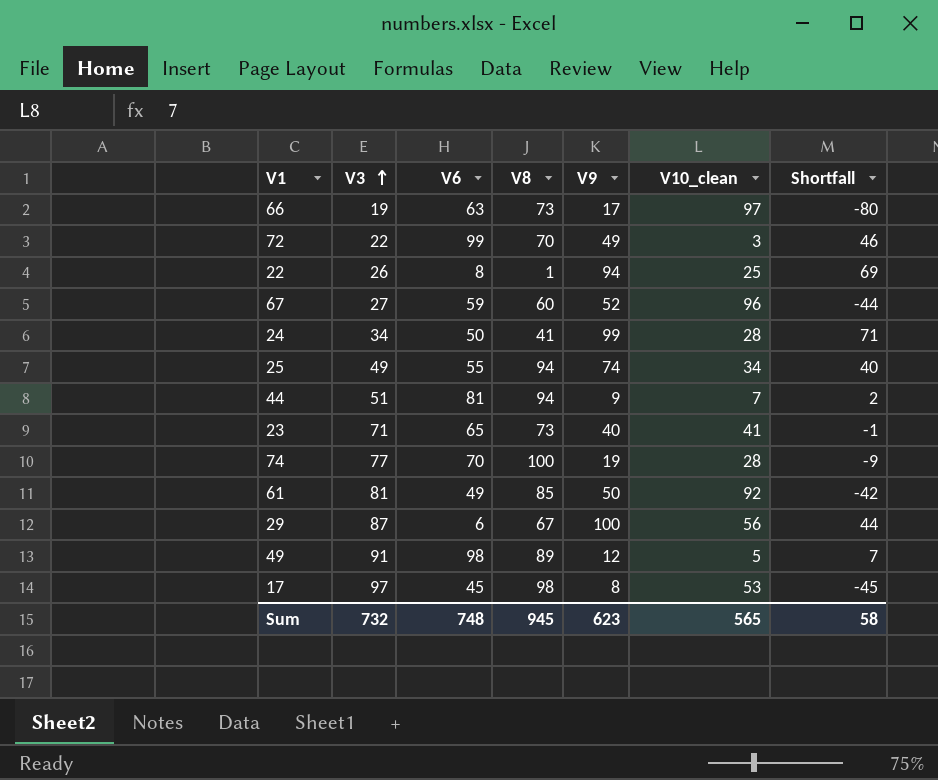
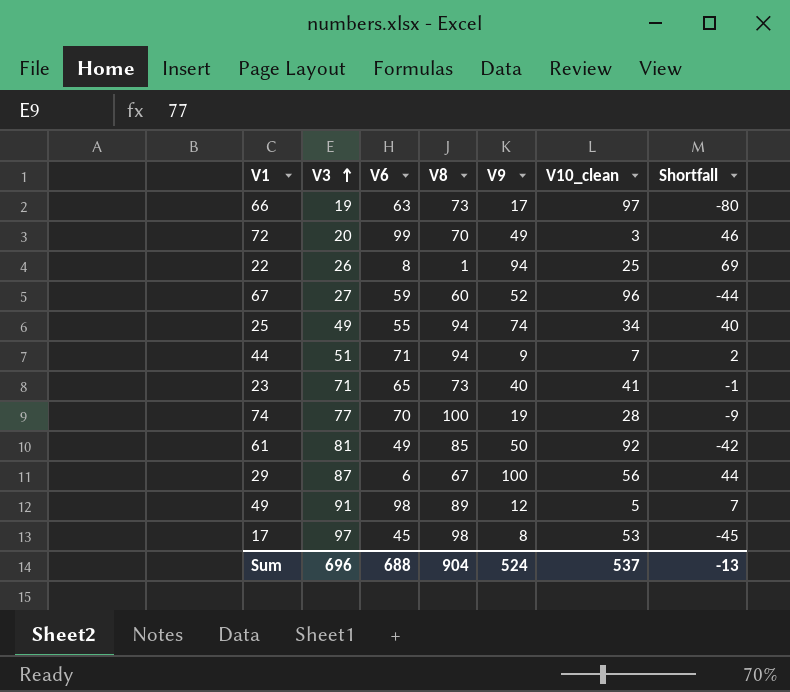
row 24: 34 | 50 | 41 | 99 | 28 | 71 -> none
72 | V3: 22 -> 20
44 | V6: 81 -> 71
Sum | V3: 732 -> 696
Sum | V6: 748 -> 688
Sum | V8: 945 -> 904
Sum | V9: 623 -> 524
Sum | V10_clean: 565 -> 537
Sum | Shortfall: 58 -> -13

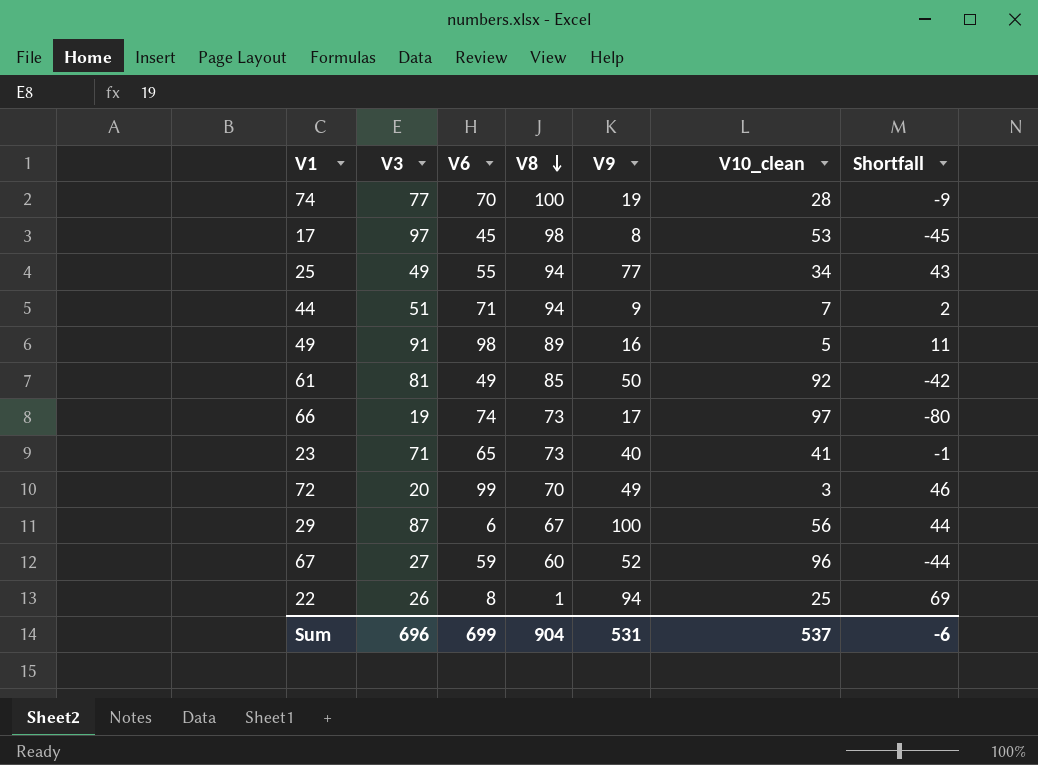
row order: V3 ascending -> V8 descending
25 | V9: 74 -> 77
25 | Shortfall: 40 -> 43
49 | V9: 12 -> 16
49 | Shortfall: 7 -> 11
66 | V6: 63 -> 74
Sum | V6: 688 -> 699
Sum | V9: 524 -> 531
Sum | Shortfall: -13 -> -6

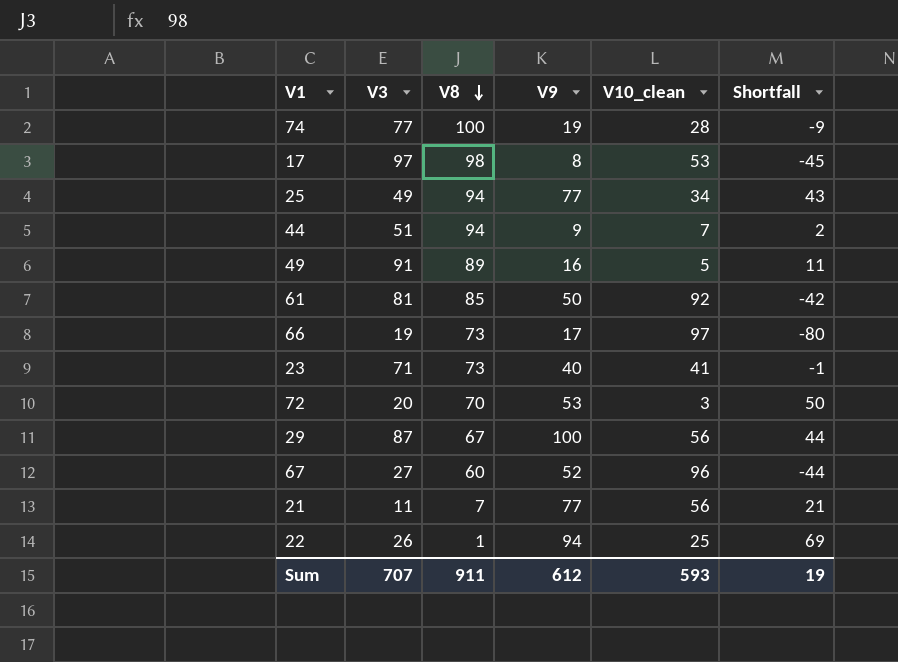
column V6 | position: 3 -> none
72 | V9: 49 -> 53
72 | Shortfall: 46 -> 50
row 21: none -> 11 | 7 | 77 | 56 | 21
Sum | V3: 696 -> 707
Sum | V8: 904 -> 911
Sum | V9: 531 -> 612
Sum | V10_clean: 537 -> 593
Sum | Shortfall: -6 -> 19

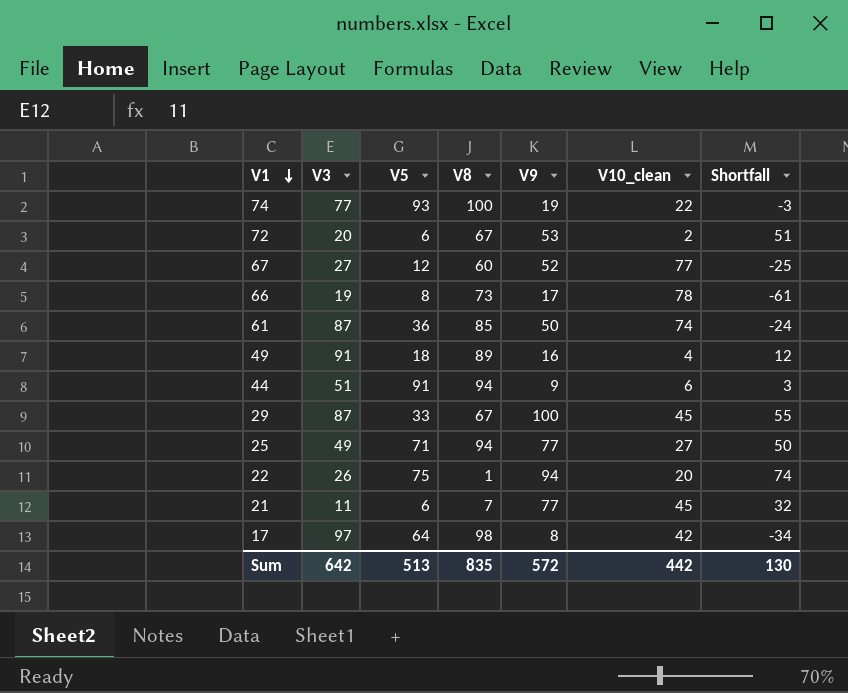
row order: V8 descending -> V1 descending
column V5 | position: none -> 3
row 23: 71 | 73 | 40 | 41 | -1 -> none
74 | V10_clean: 28 -> 22
74 | Shortfall: -9 -> -3
72 | V8: 70 -> 67
72 | V10_clean: 3 -> 2
72 | Shortfall: 50 -> 51
67 | V10_clean: 96 -> 77
67 | Shortfall: -44 -> -25
66 | V10_clean: 97 -> 78
66 | Shortfall: -80 -> -61
61 | V3: 81 -> 87
61 | V10_clean: 92 -> 74
61 | Shortfall: -42 -> -24
49 | V10_clean: 5 -> 4
49 | Shortfall: 11 -> 12
44 | V10_clean: 7 -> 6
44 | Shortfall: 2 -> 3
29 | V10_clean: 56 -> 45
29 | Shortfall: 44 -> 55
25 | V10_clean: 34 -> 27
25 | Shortfall: 43 -> 50
22 | V10_clean: 25 -> 20
22 | Shortfall: 69 -> 74
21 | V10_clean: 56 -> 45
21 | Shortfall: 21 -> 32
17 | V10_clean: 53 -> 42
17 | Shortfall: -45 -> -34
Sum | V3: 707 -> 642
Sum | V8: 911 -> 835
Sum | V9: 612 -> 572
Sum | V10_clean: 593 -> 442
Sum | Shortfall: 19 -> 130

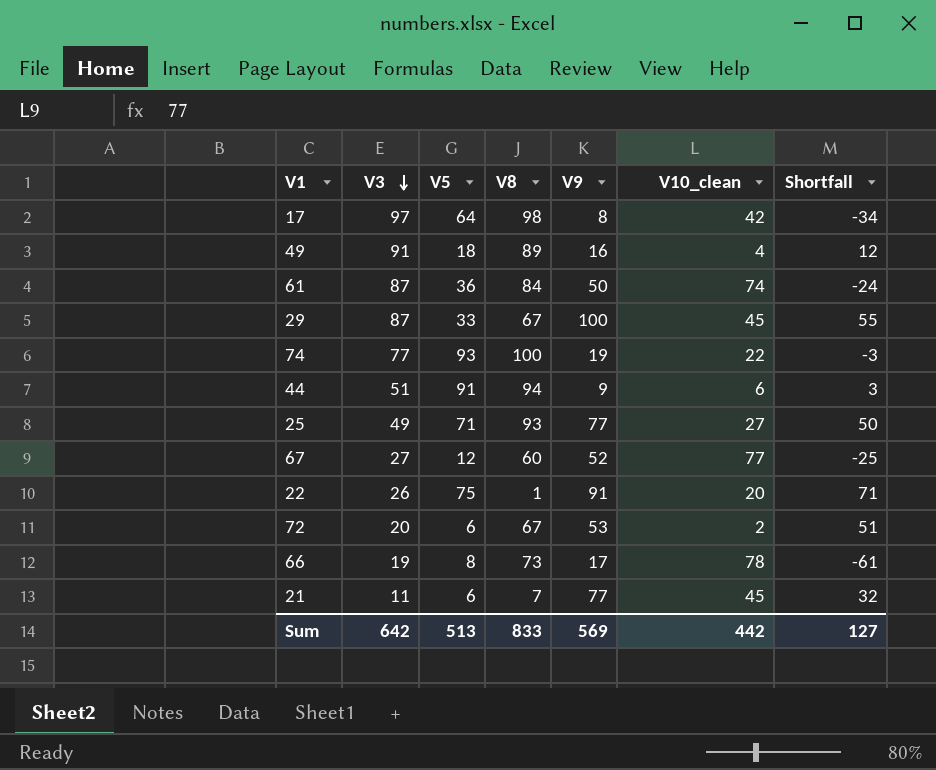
row order: V1 descending -> V3 descending
61 | V8: 85 -> 84
25 | V8: 94 -> 93
22 | V9: 94 -> 91
22 | Shortfall: 74 -> 71
Sum | V8: 835 -> 833
Sum | V9: 572 -> 569
Sum | Shortfall: 130 -> 127

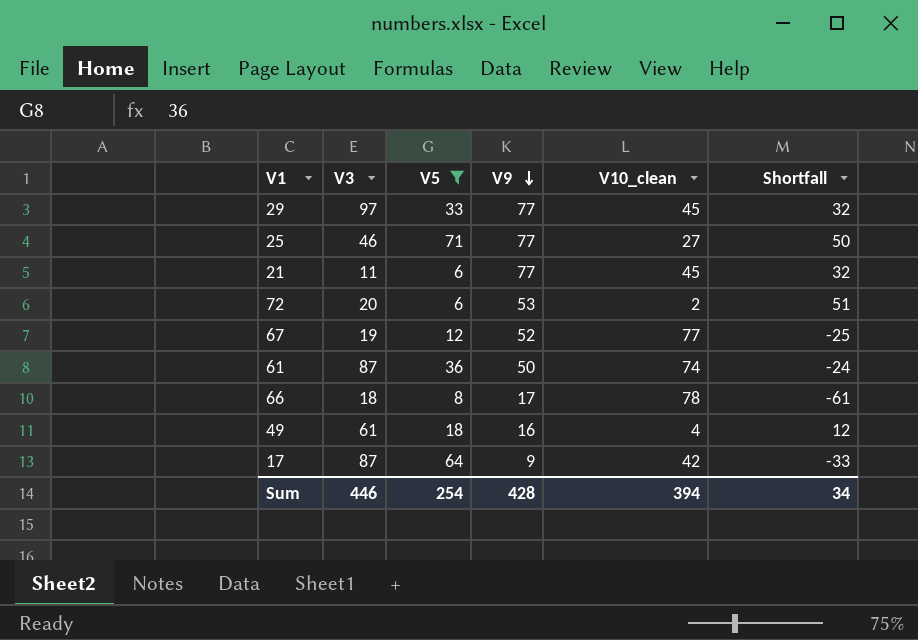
filter: none -> V5 <= 71
row order: V3 descending -> V9 descending
column V8 | position: 4 -> none
29 | V3: 87 -> 97
29 | V9: 100 -> 77
29 | Shortfall: 55 -> 32
25 | V3: 49 -> 46
67 | V3: 27 -> 19
66 | V3: 19 -> 18
49 | V3: 91 -> 61
17 | V3: 97 -> 87
17 | V9: 8 -> 9
17 | Shortfall: -34 -> -33
Sum | V3: 642 -> 446
Sum | V5: 513 -> 254
Sum | V9: 569 -> 428
Sum | V10_clean: 442 -> 394
Sum | Shortfall: 127 -> 34

